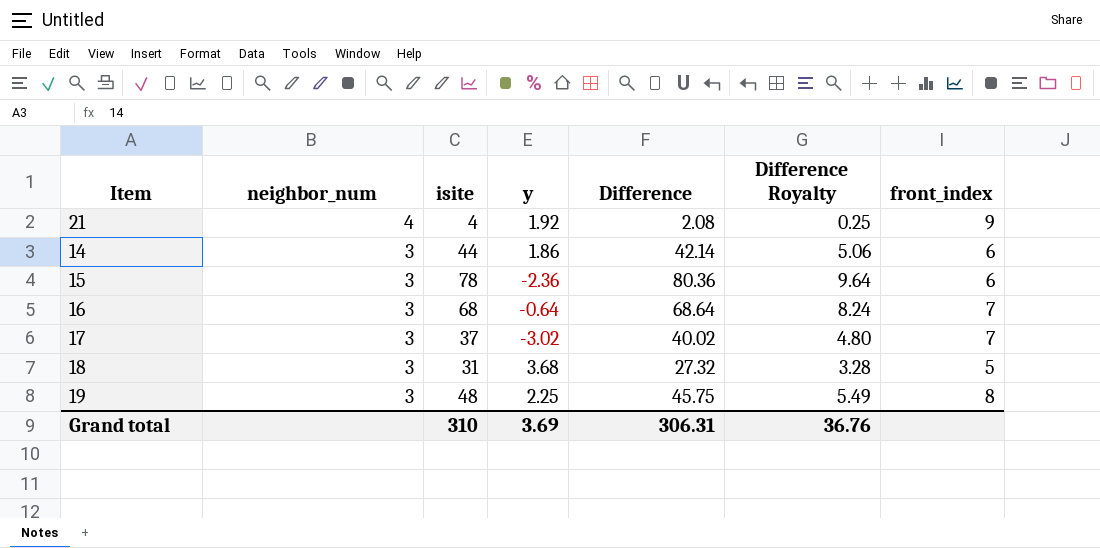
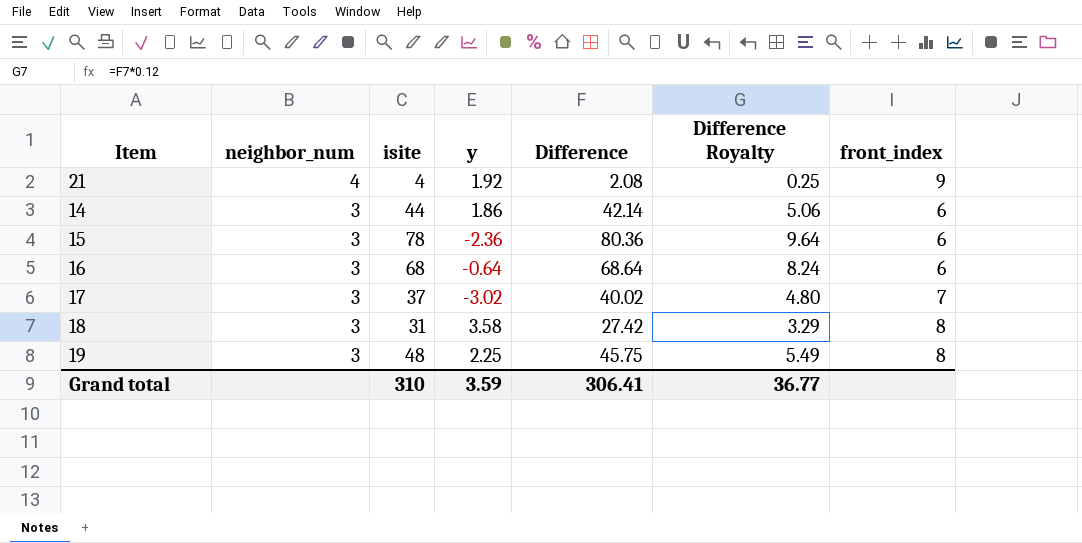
16 | front_index: 7 -> 6
18 | y: 3.68 -> 3.58
18 | Difference: 27.32 -> 27.42
18 | Difference Royalty: 3.28 -> 3.29
18 | front_index: 5 -> 8
Grand total | y: 3.69 -> 3.59
Grand total | Difference: 306.31 -> 306.41
Grand total | Difference Royalty: 36.76 -> 36.77

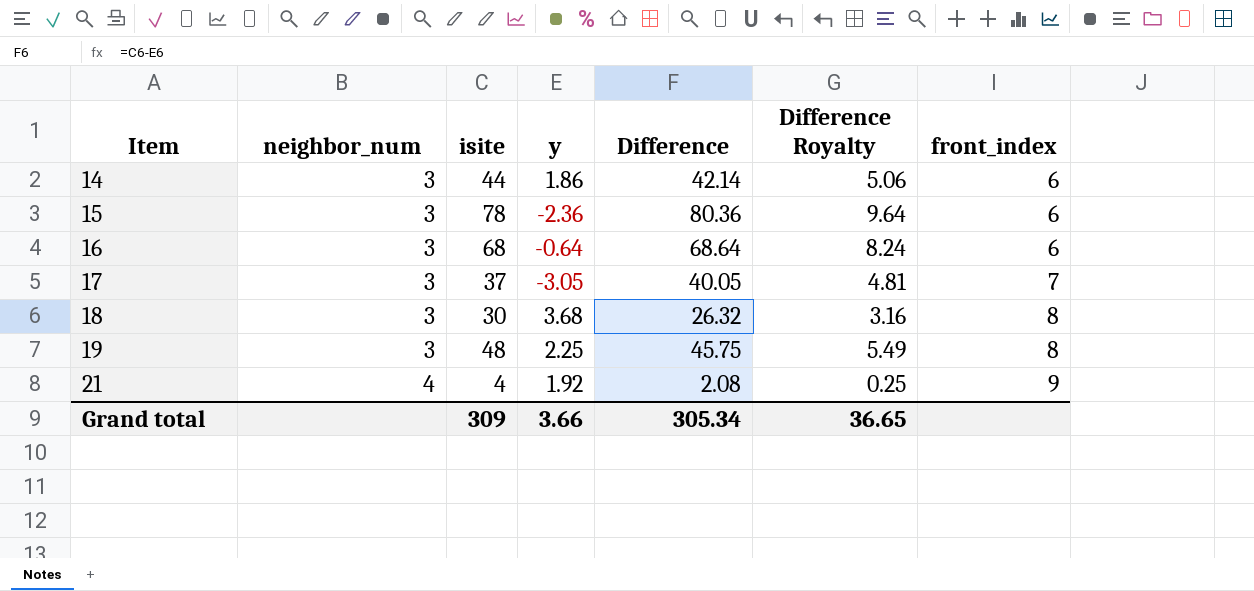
row order: neighbor_num descending -> Item ascending
17 | y: -3.02 -> -3.05
17 | Difference: 40.02 -> 40.05
17 | Difference Royalty: 4.80 -> 4.81
18 | isite: 31 -> 30
18 | y: 3.58 -> 3.68
18 | Difference: 27.42 -> 26.32
18 | Difference Royalty: 3.29 -> 3.16
Grand total | isite: 310 -> 309
Grand total | y: 3.59 -> 3.66
Grand total | Difference: 306.41 -> 305.34
Grand total | Difference Royalty: 36.77 -> 36.65

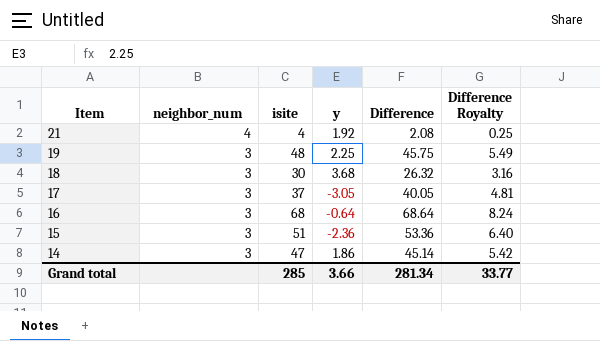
row order: Item ascending -> Item descending
column front_index | position: 7 -> none
15 | isite: 78 -> 51
15 | Difference: 80.36 -> 53.36
15 | Difference Royalty: 9.64 -> 6.40
14 | isite: 44 -> 47
14 | Difference: 42.14 -> 45.14
14 | Difference Royalty: 5.06 -> 5.42
Grand total | isite: 309 -> 285
Grand total | Difference: 305.34 -> 281.34
Grand total | Difference Royalty: 36.65 -> 33.77

